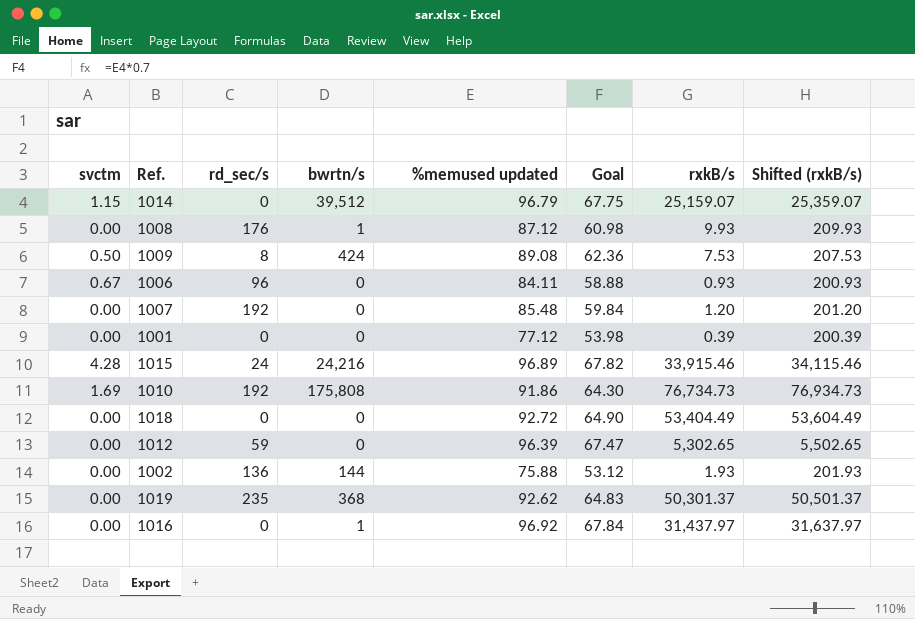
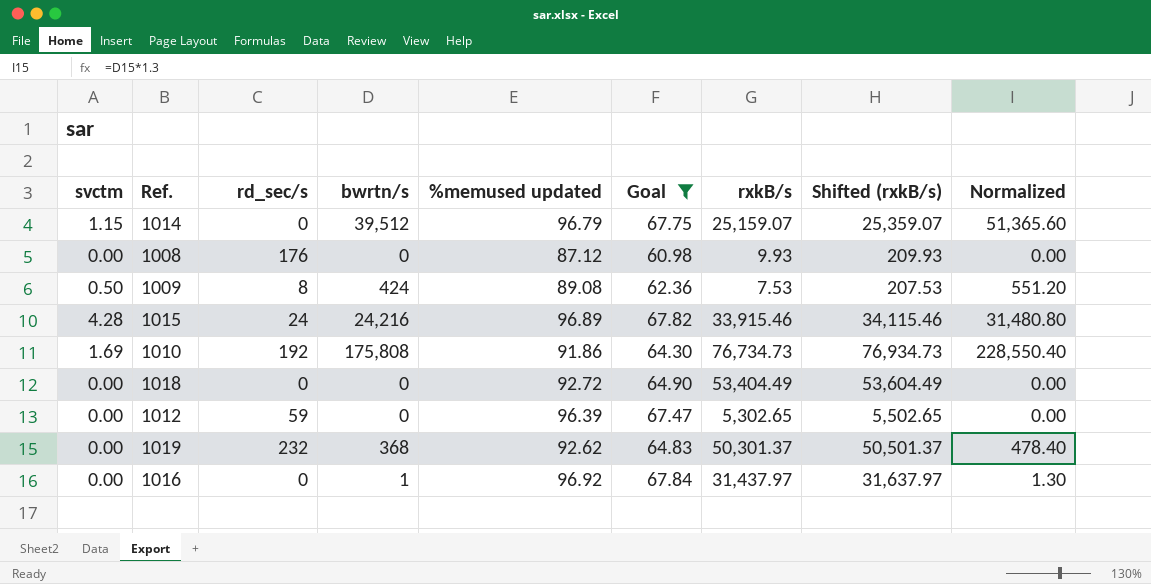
filter: none -> Goal >= 60.98
column Normalized | formula: none -> [bwrtn/s] * 1.3
1008 | bwrtn/s: 1 -> 0
1019 | rd_sec/s: 235 -> 232

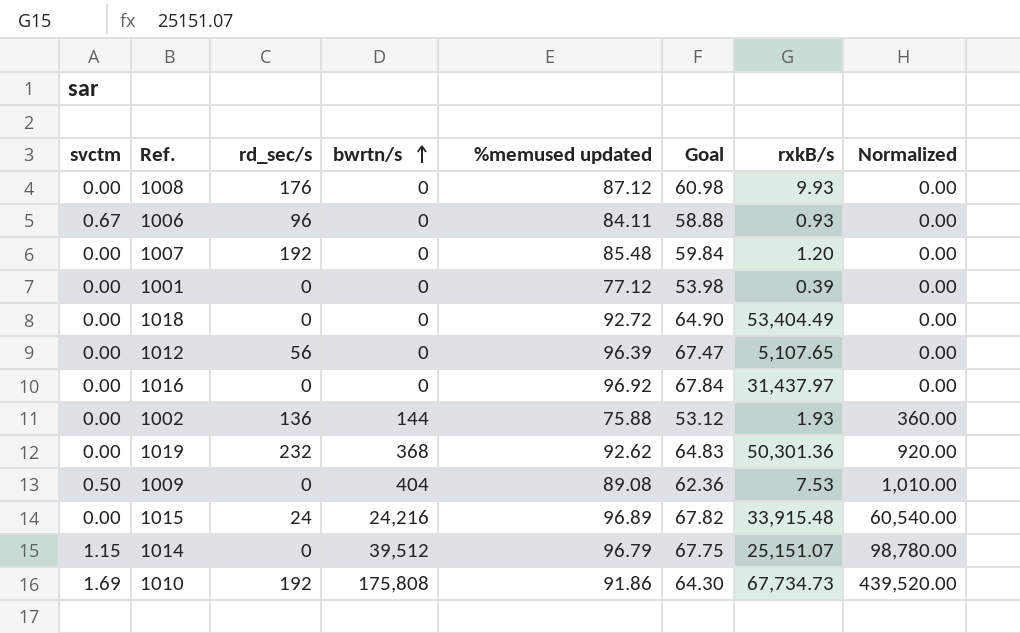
filter: Goal >= 60.98 -> none
row order: none -> bwrtn/s ascending
column Shifted (rxkB/s) | formula: [rxkB/s] + 200 -> none
column Normalized | formula: [bwrtn/s] * 1.3 -> [bwrtn/s] * 2.5
1012 | rd_sec/s: 59 -> 56
1012 | rxkB/s: 5,302.65 -> 5,107.65
1016 | bwrtn/s: 1 -> 0
1019 | rxkB/s: 50,301.37 -> 50,301.36
1009 | rd_sec/s: 8 -> 0
1009 | bwrtn/s: 424 -> 404
1015 | svctm: 4.28 -> 0.00
1015 | rxkB/s: 33,915.46 -> 33,915.48
1014 | rxkB/s: 25,159.07 -> 25,151.07
1010 | rxkB/s: 76,734.73 -> 67,734.73

